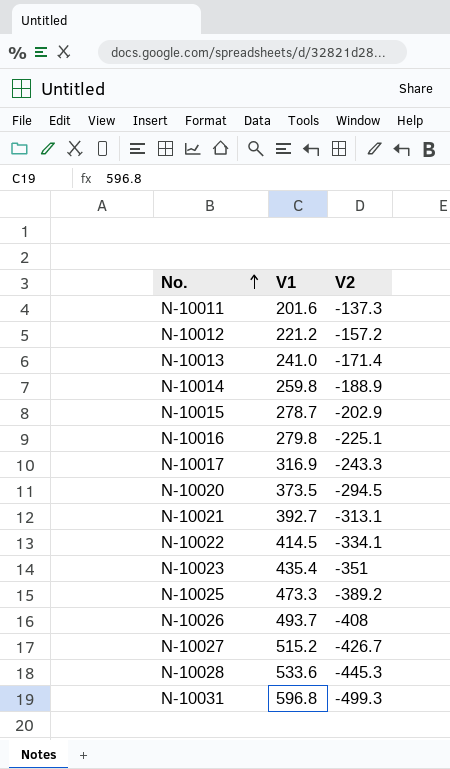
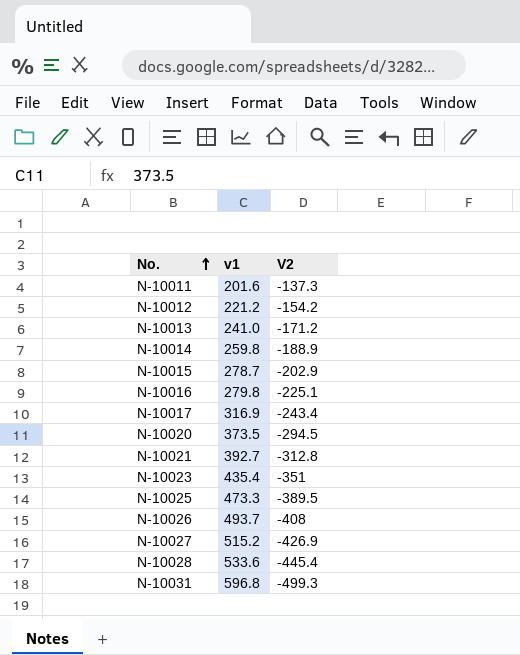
column name: V1 -> v1
row N-10022: 414.5 | -334.1 -> none
N-10012 | V2: -157.2 -> -154.2
N-10013 | V2: -171.4 -> -171.2
N-10017 | V2: -243.3 -> -243.4
N-10021 | V2: -313.1 -> -312.8
N-10025 | V2: -389.2 -> -389.5
N-10027 | V2: -426.7 -> -426.9
N-10028 | V2: -445.3 -> -445.4

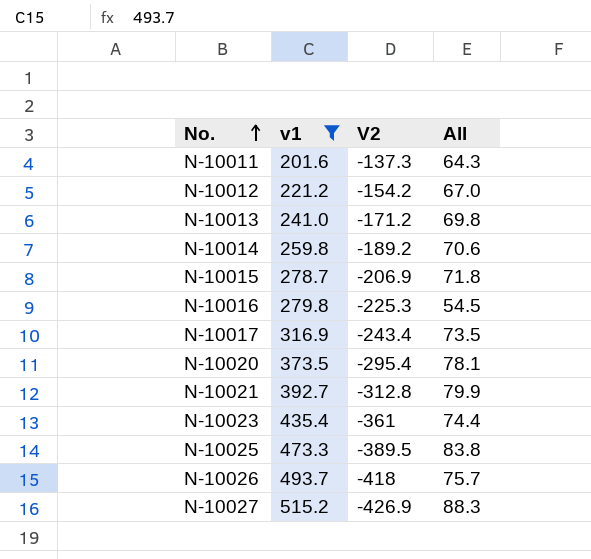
filter: none -> v1 <= 515.2
column All | formula: none -> [v1] + [V2]
N-10014 | V2: -188.9 -> -189.2
N-10015 | V2: -202.9 -> -206.9
N-10016 | V2: -225.1 -> -225.3
N-10020 | V2: -294.5 -> -295.4
N-10023 | V2: -351 -> -361
N-10026 | V2: -408 -> -418

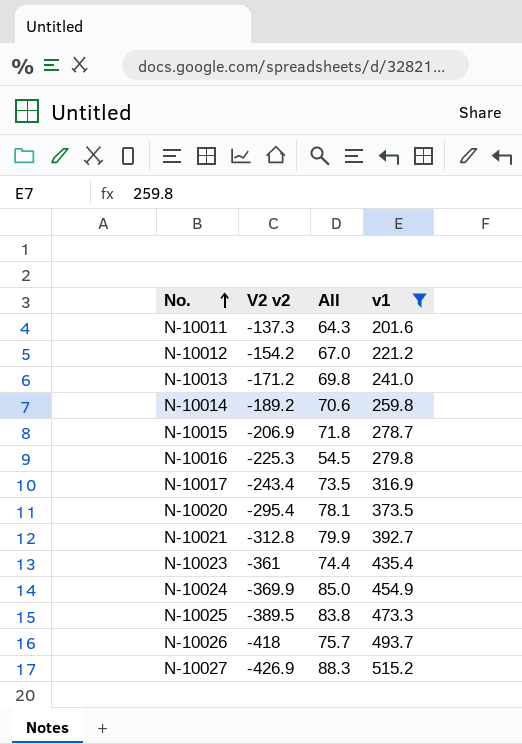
column name: V2 -> V2 v2
column v1 | position: 2 -> 4
row N-10024: none -> -369.9 | 85.0 | 454.9

